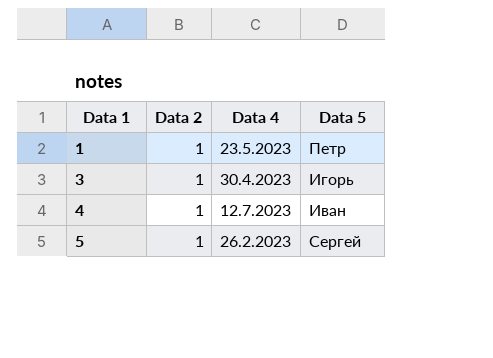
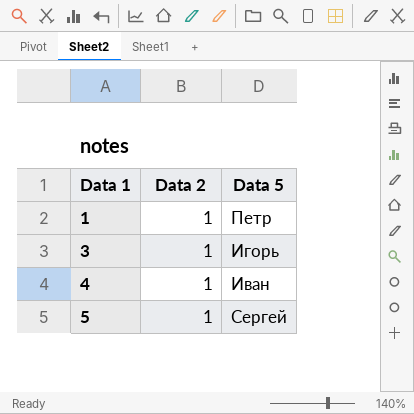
column Data 4 | position: 3 -> none

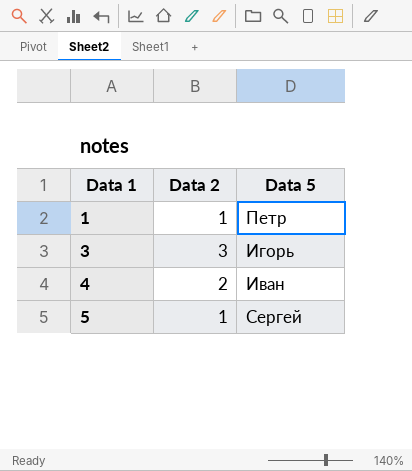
3 | Data 2: 1 -> 3
4 | Data 2: 1 -> 2

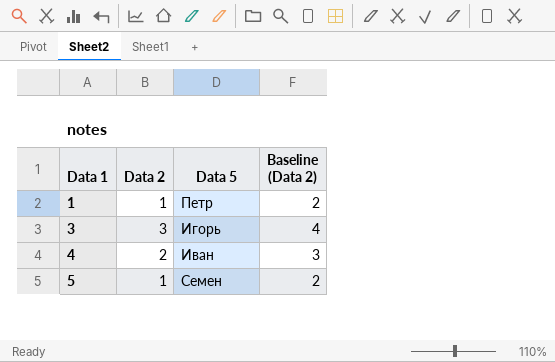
column Baseline (Data 2) | formula: none -> [Data 2] + 1
5 | Data 5: Сергей -> Семен

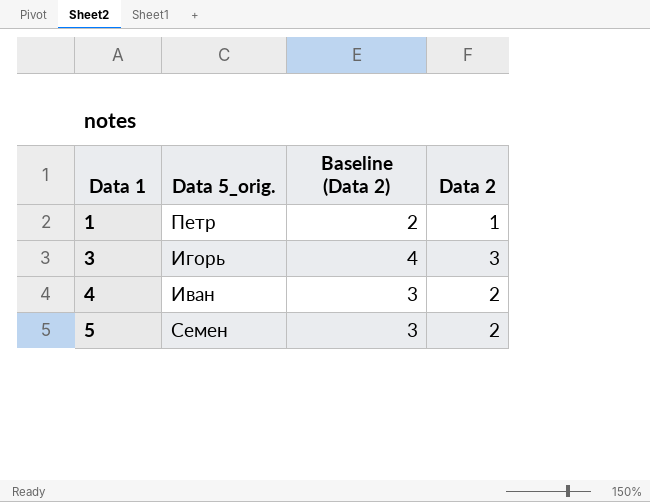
column name: Data 5 -> Data 5_orig.
column Data 2 | position: 2 -> 4
5 | Baseline (Data 2): 2 -> 3
5 | Data 2: 1 -> 2

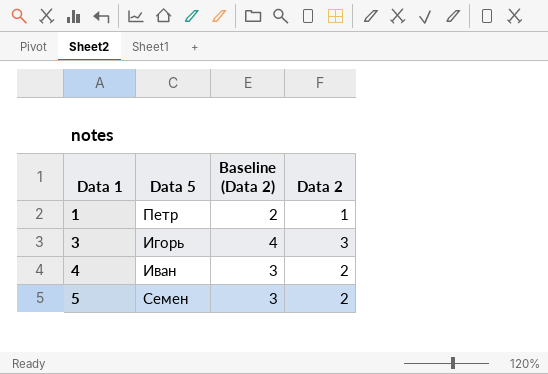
column name: Data 5_orig. -> Data 5

